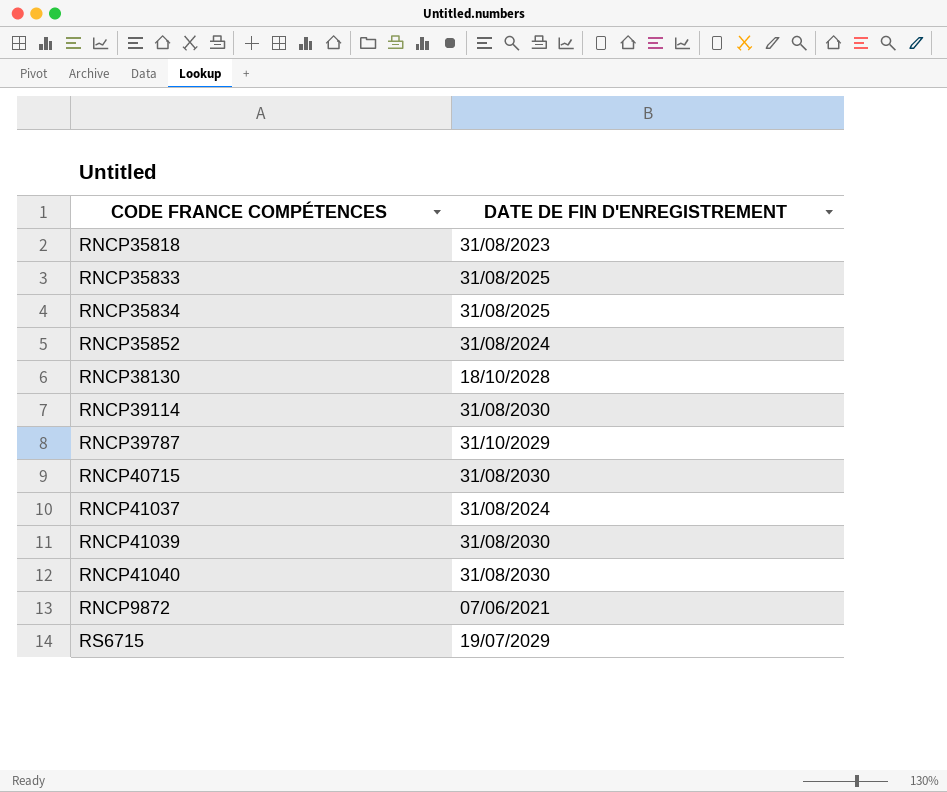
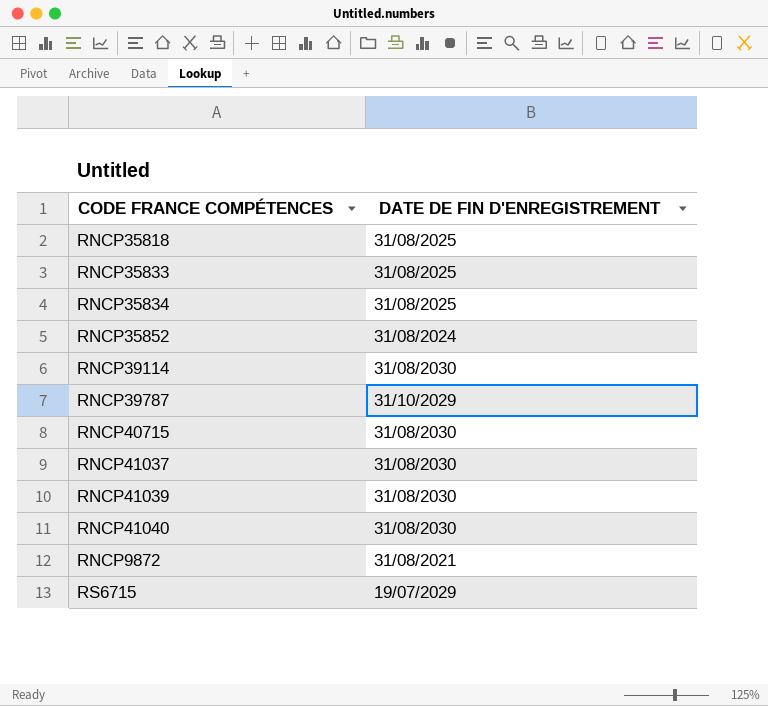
row RNCP38130: 18/10/2028 -> none
RNCP35818 | DATE DE FIN D'ENREGISTREMENT: 31/08/2023 -> 31/08/2025
RNCP41037 | DATE DE FIN D'ENREGISTREMENT: 31/08/2024 -> 31/08/2030
RNCP9872 | DATE DE FIN D'ENREGISTREMENT: 07/06/2021 -> 31/08/2021

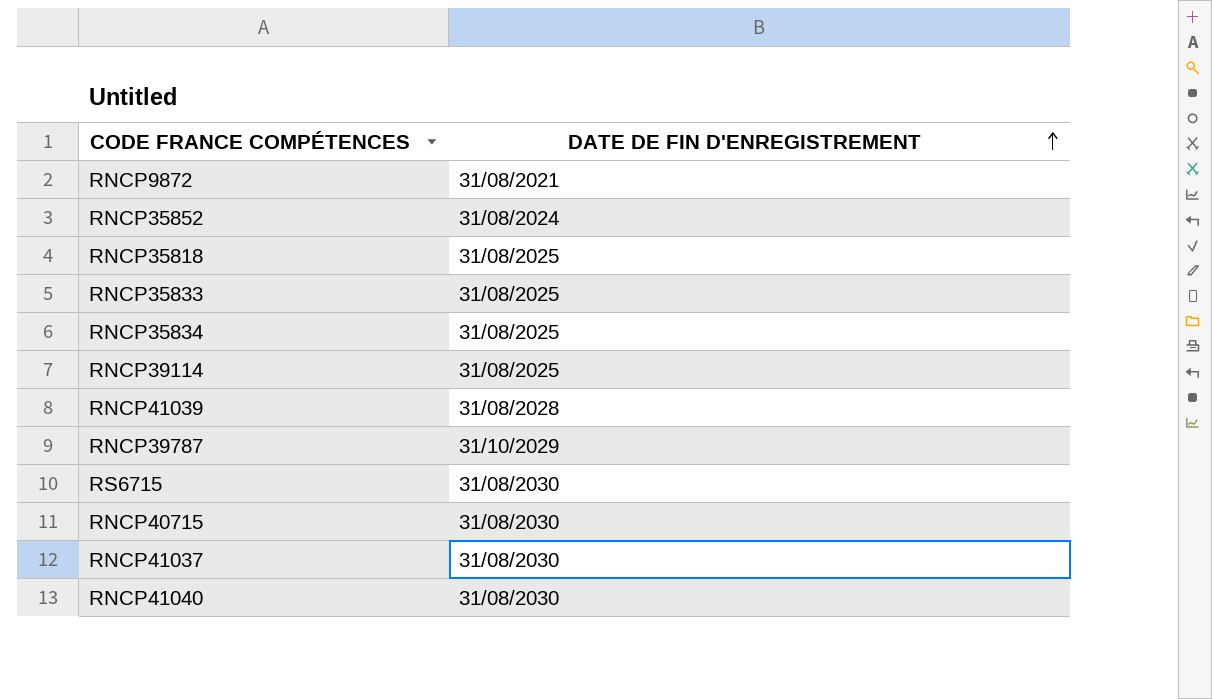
row order: none -> DATE DE FIN D'ENREGISTREMENT ascending
RNCP39114 | DATE DE FIN D'ENREGISTREMENT: 31/08/2030 -> 31/08/2025
RNCP41039 | DATE DE FIN D'ENREGISTREMENT: 31/08/2030 -> 31/08/2028
RS6715 | DATE DE FIN D'ENREGISTREMENT: 19/07/2029 -> 31/08/2030

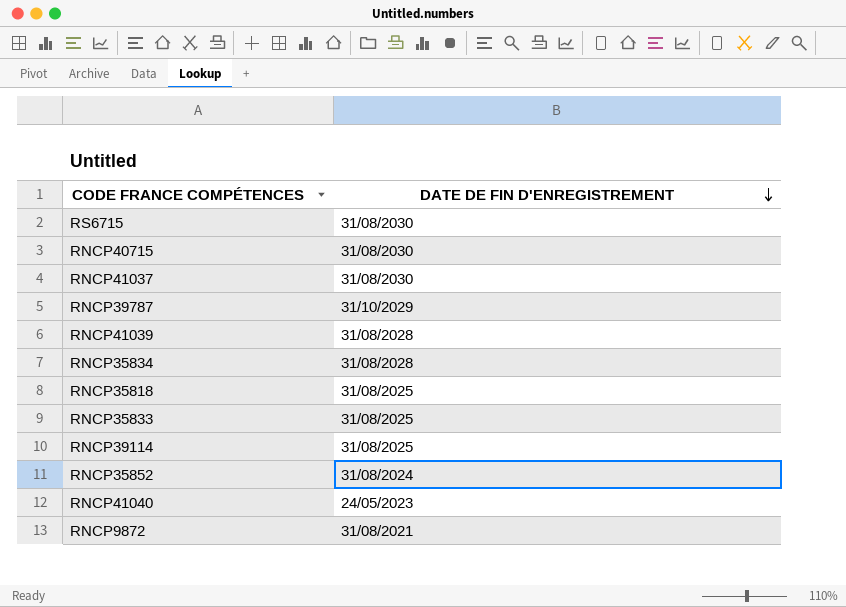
row order: DATE DE FIN D'ENREGISTREMENT ascending -> DATE DE FIN D'ENREGISTREMENT descending
RNCP35834 | DATE DE FIN D'ENREGISTREMENT: 31/08/2025 -> 31/08/2028
RNCP41040 | DATE DE FIN D'ENREGISTREMENT: 31/08/2030 -> 24/05/2023

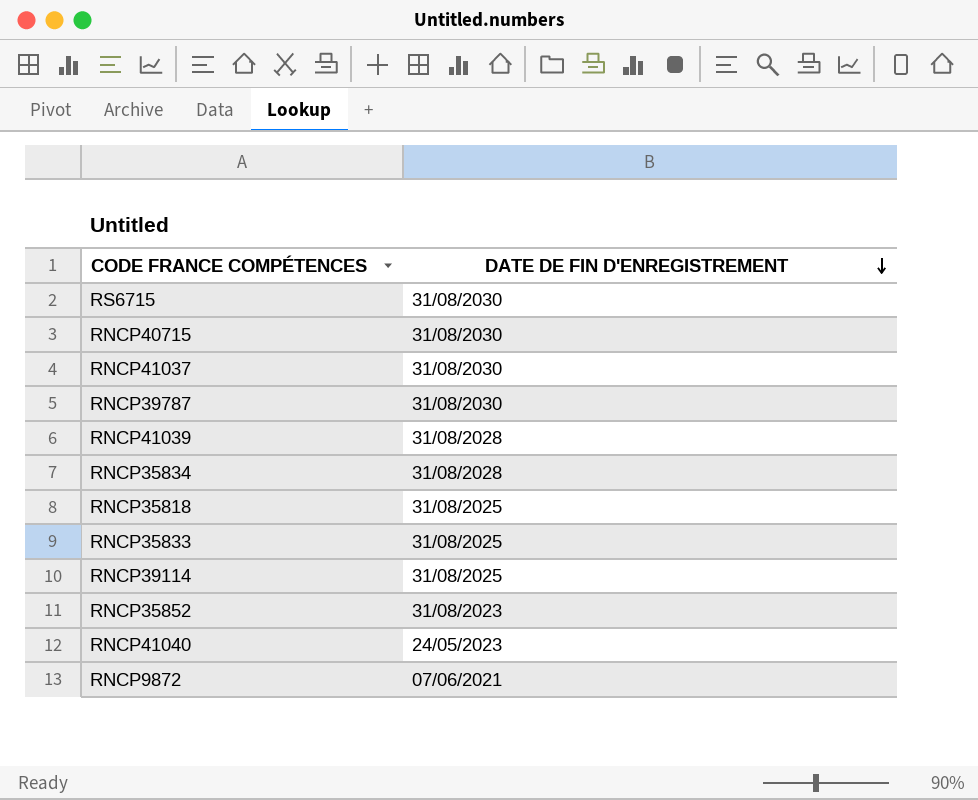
RNCP39787 | DATE DE FIN D'ENREGISTREMENT: 31/10/2029 -> 31/08/2030
RNCP35852 | DATE DE FIN D'ENREGISTREMENT: 31/08/2024 -> 31/08/2023
RNCP9872 | DATE DE FIN D'ENREGISTREMENT: 31/08/2021 -> 07/06/2021

